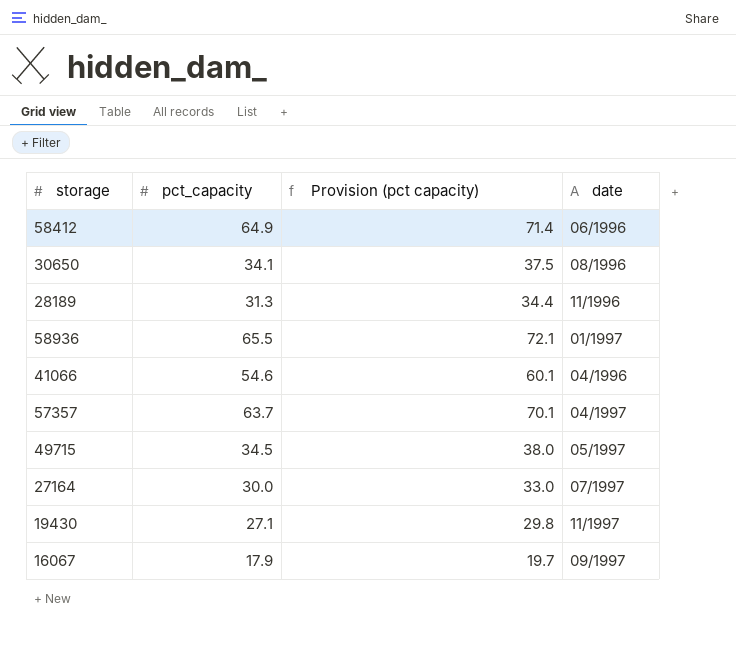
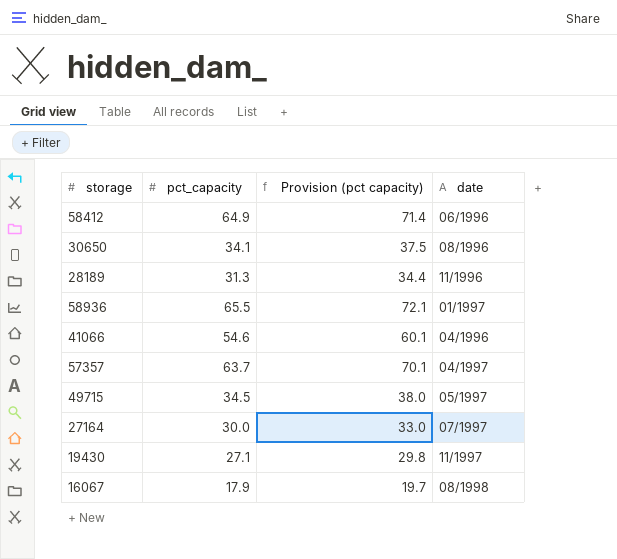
16067 | date: 09/1997 -> 08/1998

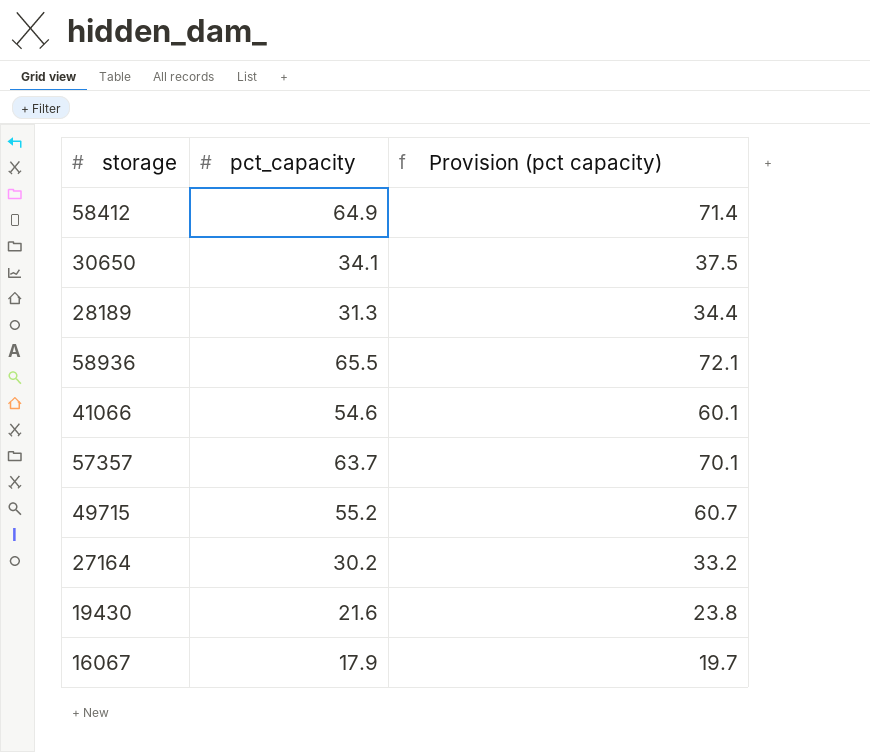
column date | position: 4 -> none
49715 | pct_capacity: 34.5 -> 55.2
49715 | Provision (pct capacity): 38.0 -> 60.7
27164 | pct_capacity: 30.0 -> 30.2
27164 | Provision (pct capacity): 33.0 -> 33.2
19430 | pct_capacity: 27.1 -> 21.6
19430 | Provision (pct capacity): 29.8 -> 23.8

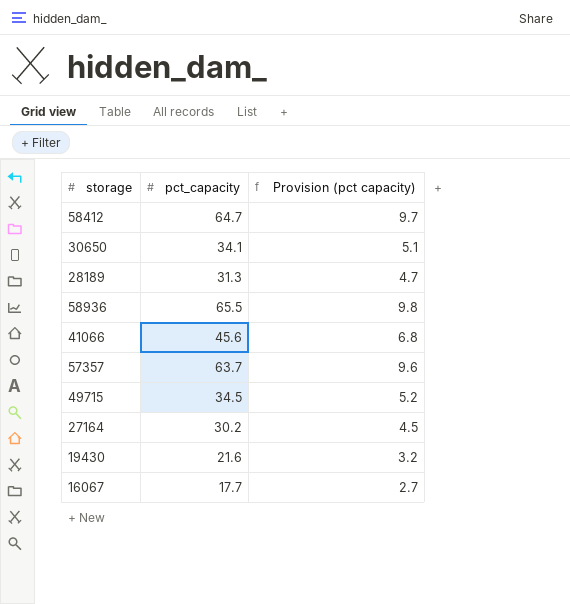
column Provision (pct capacity) | formula: [pct_capacity] * 1.1 -> [pct_capacity] * 0.15
58412 | pct_capacity: 64.9 -> 64.7
41066 | pct_capacity: 54.6 -> 45.6
49715 | pct_capacity: 55.2 -> 34.5
16067 | pct_capacity: 17.9 -> 17.7

